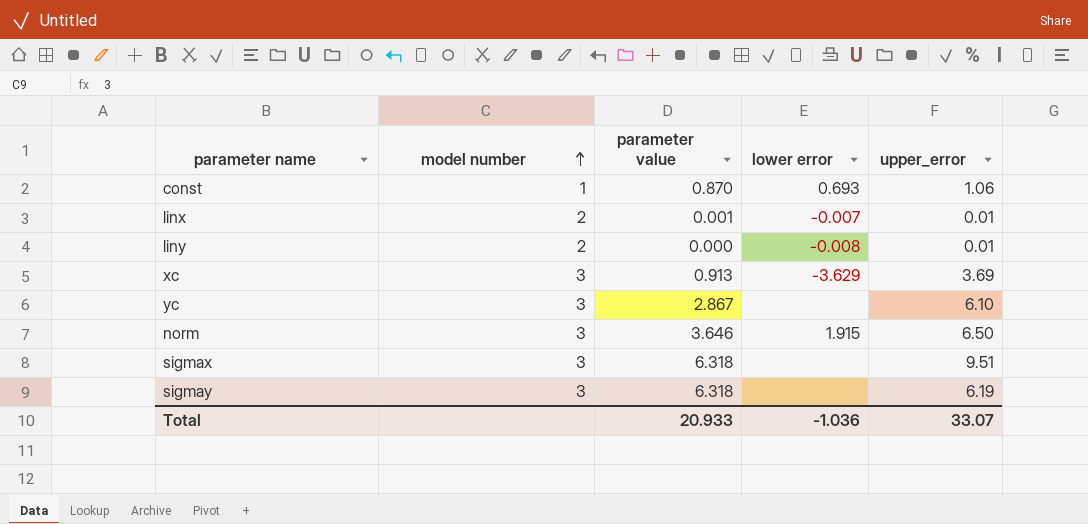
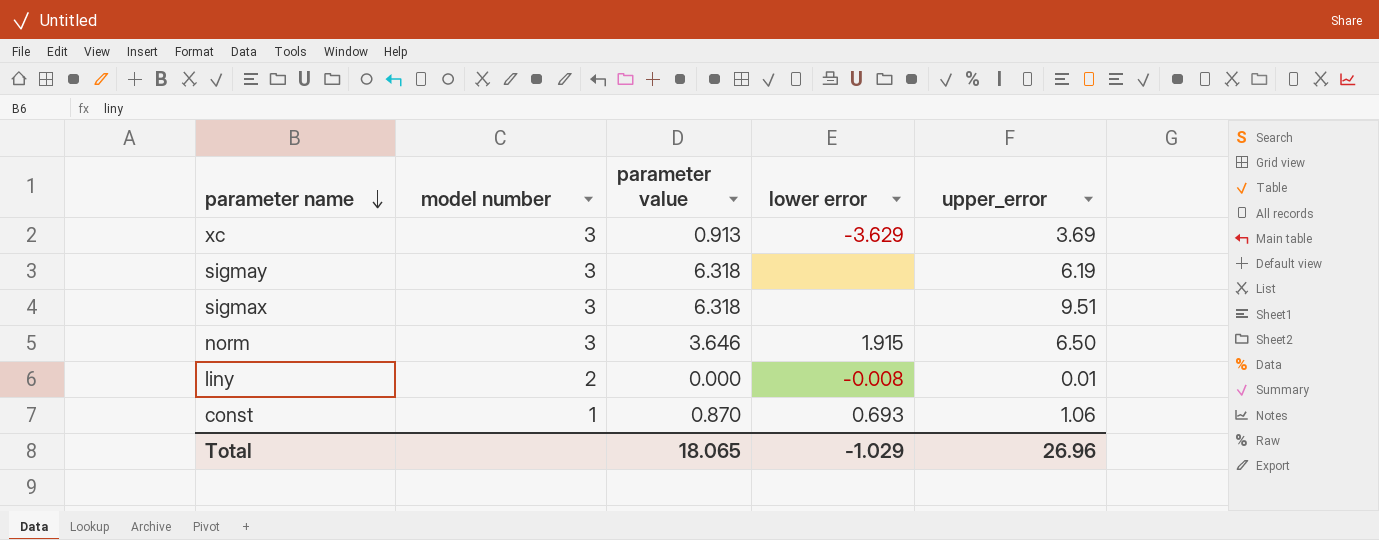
row order: model number ascending -> parameter name descending
row linx: 2 | 0.001 | -0.007 | 0.01 -> none
row yc: 3 | 2.867 | none | 6.10 -> none
Total | parameter value: 20.933 -> 18.065
Total | lower error: -1.036 -> -1.029
Total | upper_error: 33.07 -> 26.96

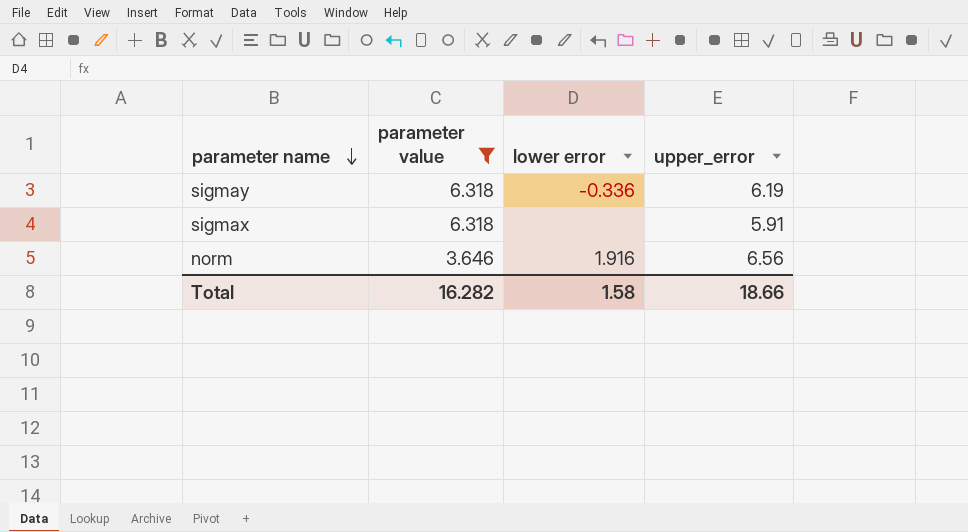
filter: none -> parameter value >= 3.646
column model number | position: 2 -> none
sigmay | lower error: none -> -0.336
sigmax | upper_error: 9.51 -> 5.91
norm | lower error: 1.915 -> 1.916
norm | upper_error: 6.50 -> 6.56
Total | parameter value: 18.065 -> 16.282
Total | lower error: -1.029 -> 1.58
Total | upper_error: 26.96 -> 18.66

